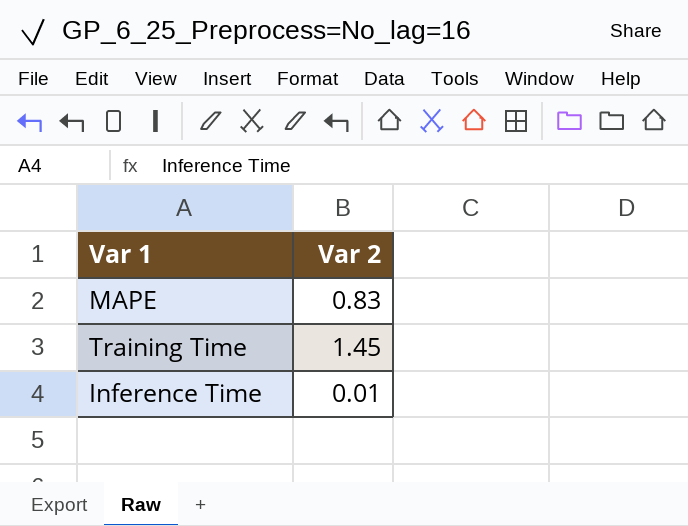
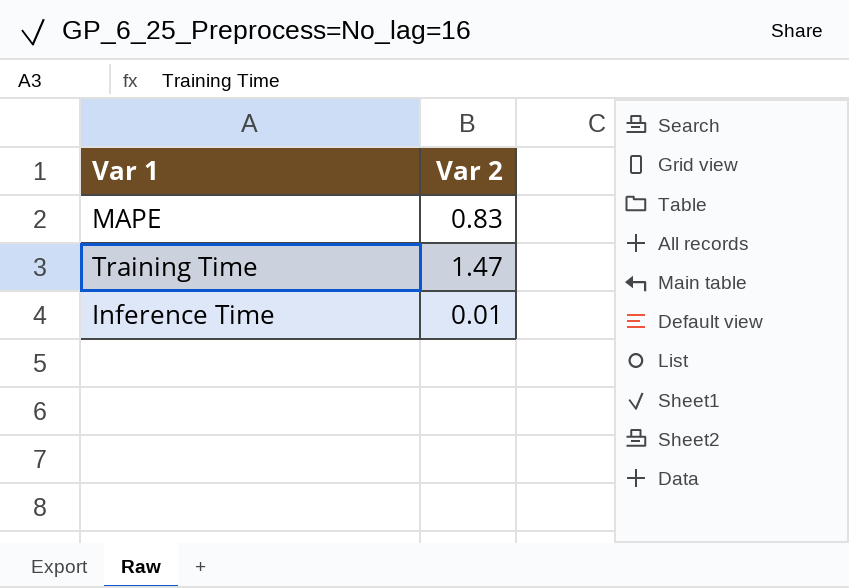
Training Time | Var 2: 1.45 -> 1.47

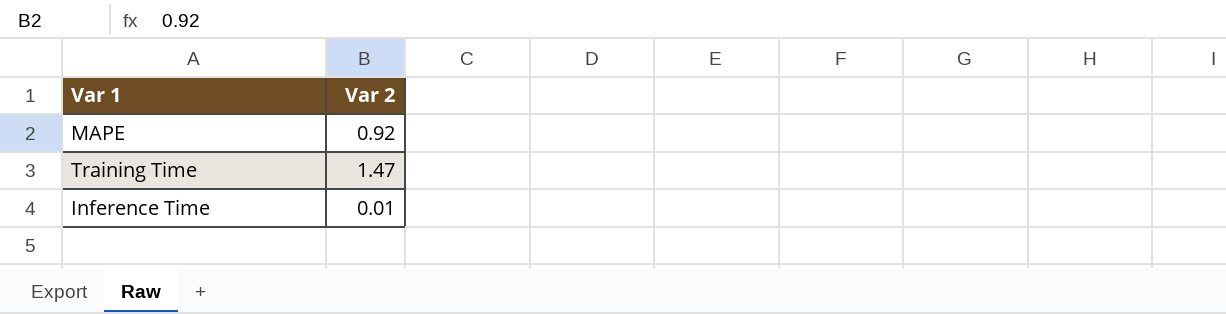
MAPE | Var 2: 0.83 -> 0.92

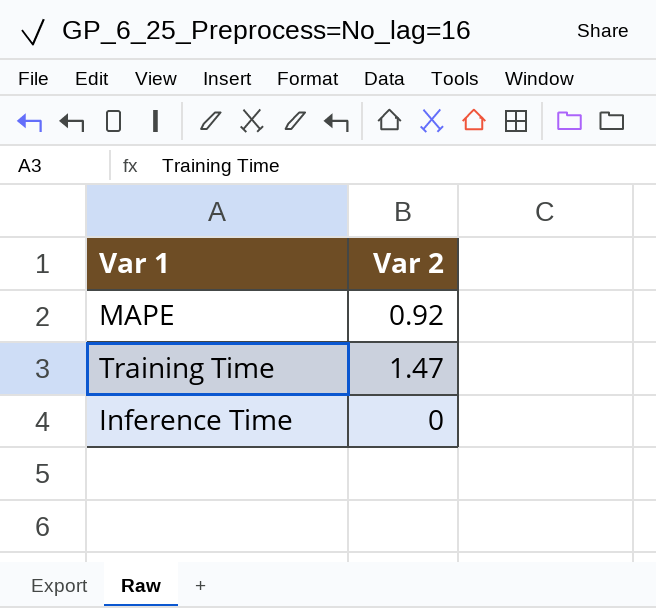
Inference Time | Var 2: 0.01 -> 0

